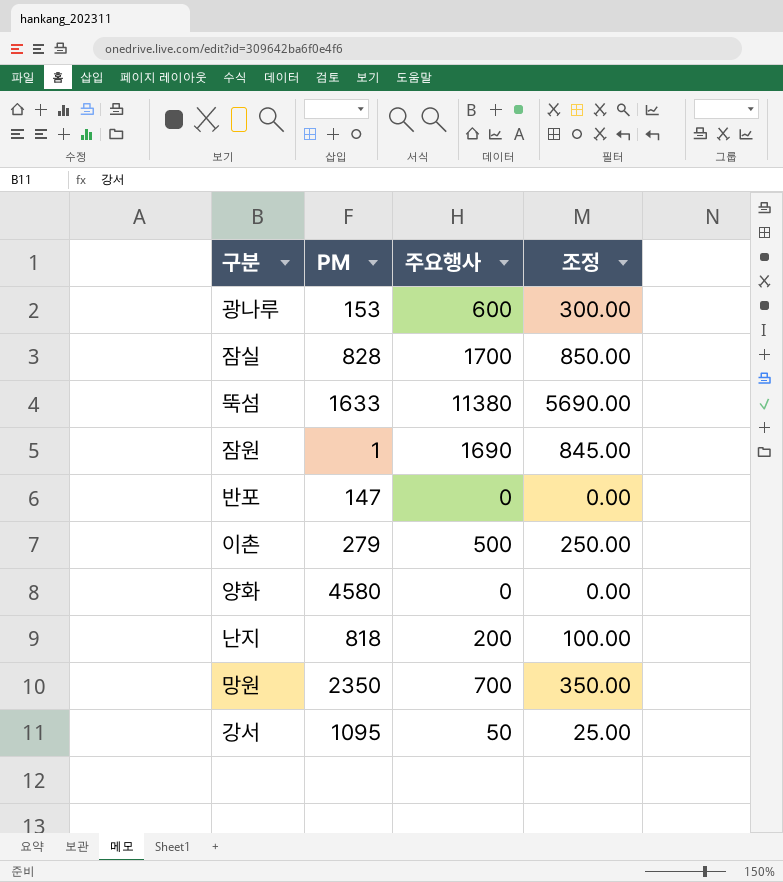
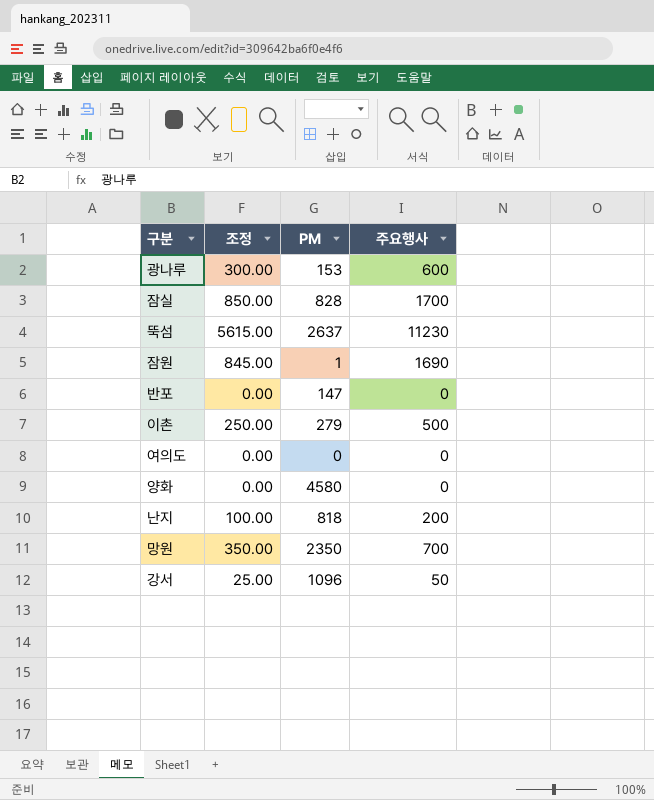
column 조정 | position: 4 -> 2
뚝섬 | 조정: 5690.00 -> 5615.00
뚝섬 | PM: 1633 -> 2637
뚝섬 | 주요행사: 11380 -> 11230
row 여의도: none -> 0.00 | 0 | 0
강서 | PM: 1095 -> 1096

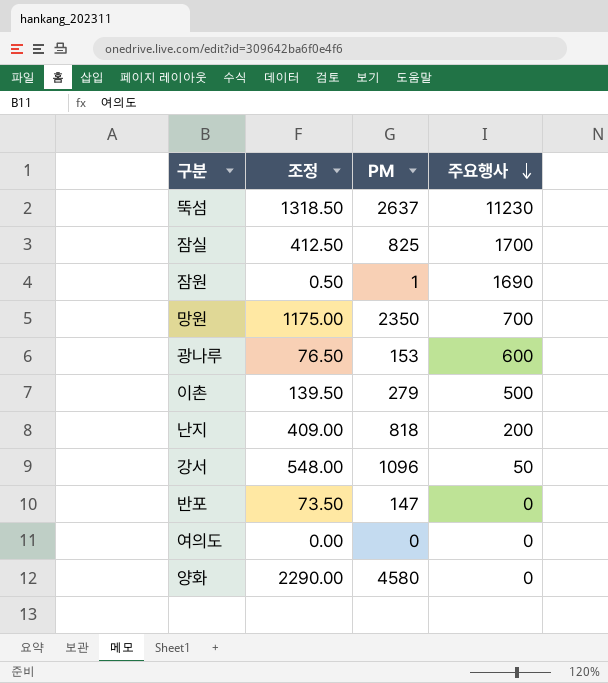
row order: none -> 주요행사 descending
column 조정 | formula: [주요행사] * 0.5 -> [PM] * 0.5
잠실 | PM: 828 -> 825

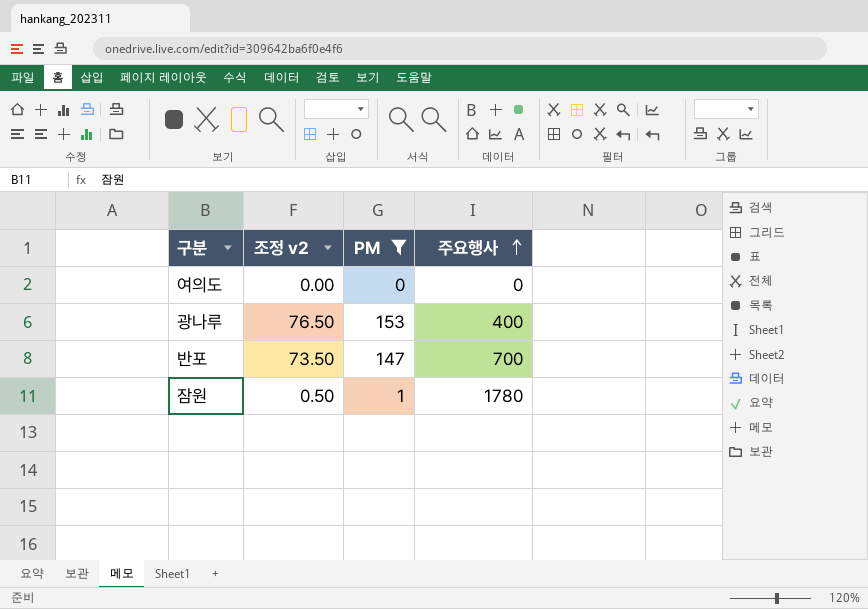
filter: none -> PM <= 153
row order: 주요행사 descending -> 주요행사 ascending
column name: 조정 -> 조정 v2
광나루 | 주요행사: 600 -> 400
반포 | 주요행사: 0 -> 700
잠원 | 주요행사: 1690 -> 1780

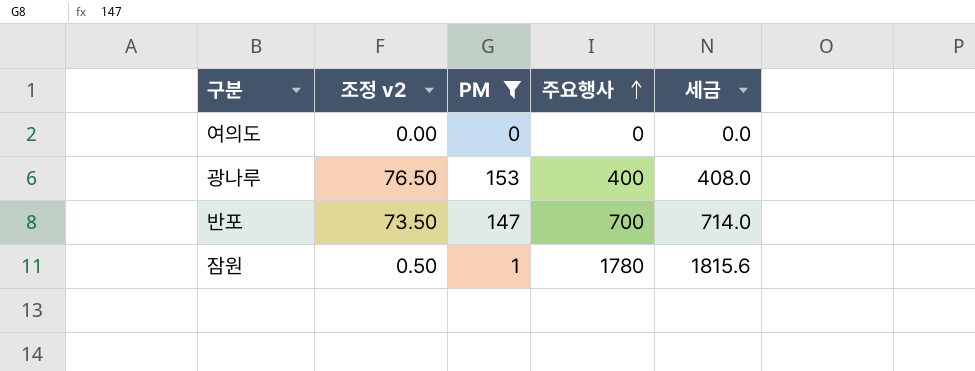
column 세금 | formula: none -> [주요행사] * 1.02

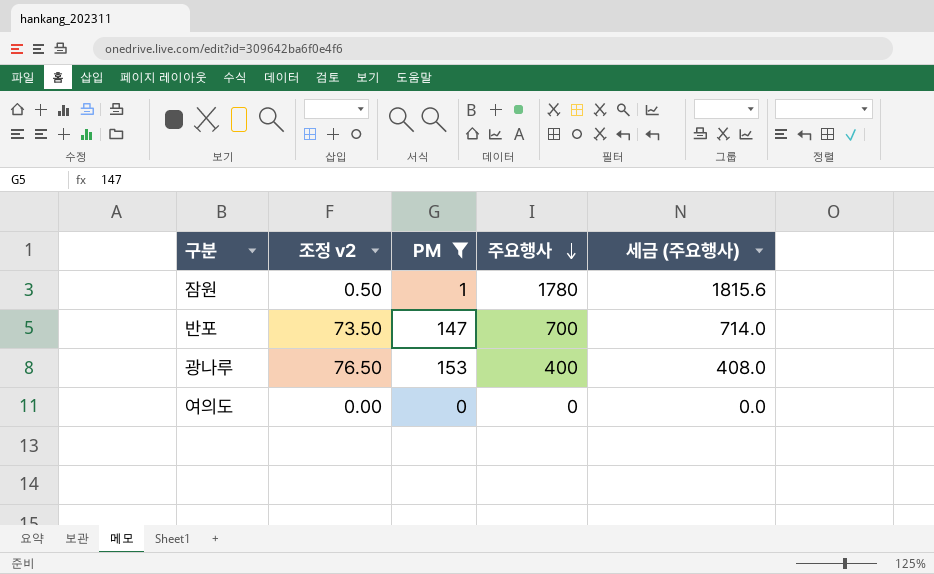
row order: 주요행사 ascending -> 주요행사 descending
column name: 세금 -> 세금 (주요행사)

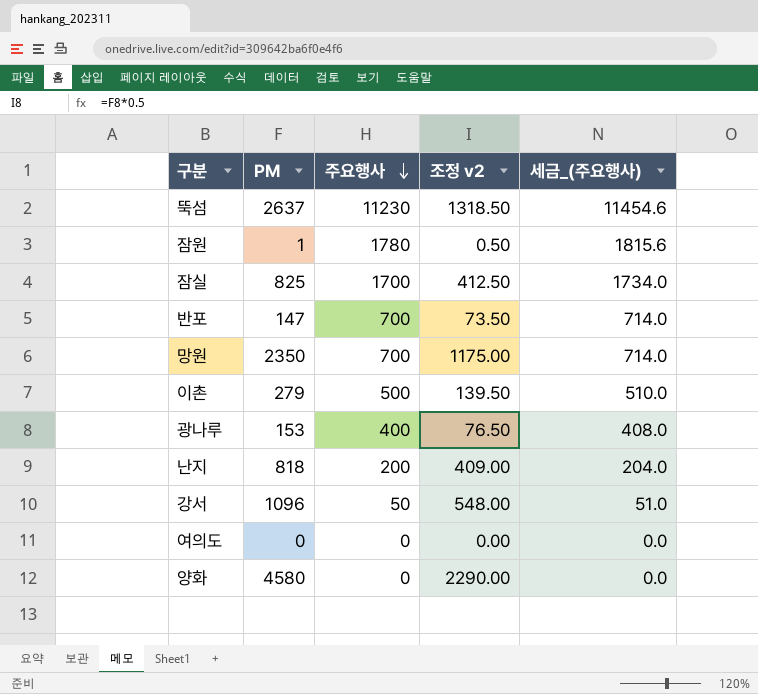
filter: PM <= 153 -> none
column 조정 v2 | position: 2 -> 4
column name: 세금 (주요행사) -> 세금_(주요행사)

